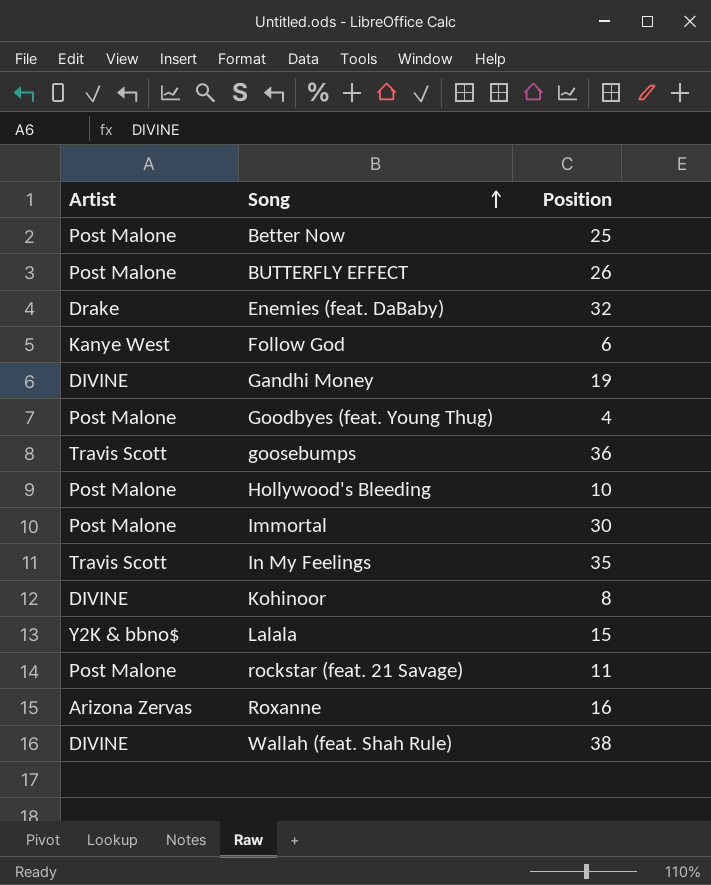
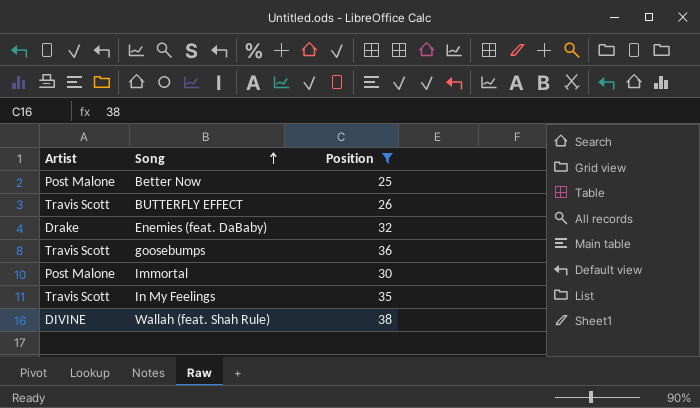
filter: none -> Position >= 25
BUTTERFLY EFFECT | Artist: Post Malone -> Travis Scott

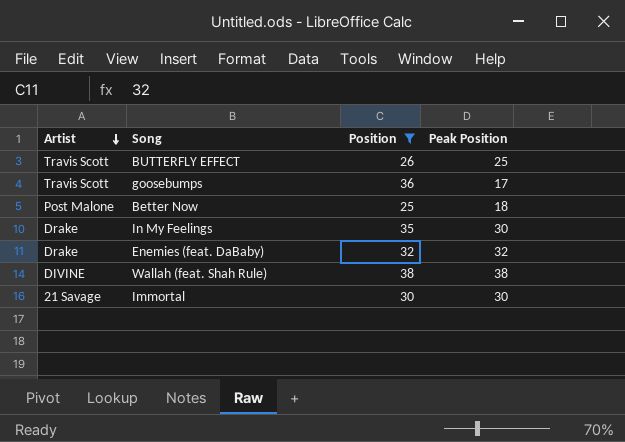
row order: Song ascending -> Artist descending
column Peak Position | position: none -> 4
In My Feelings | Artist: Travis Scott -> Drake
Immortal | Artist: Post Malone -> 21 Savage

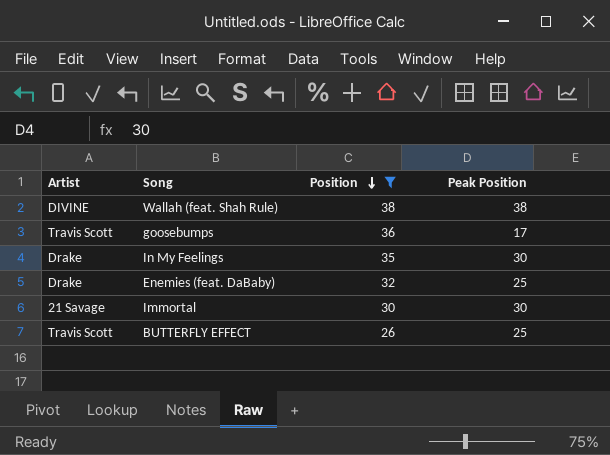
row order: Artist descending -> Position descending
row Better Now: Post Malone | 25 | 18 -> none
Enemies (feat. DaBaby) | Peak Position: 32 -> 25

